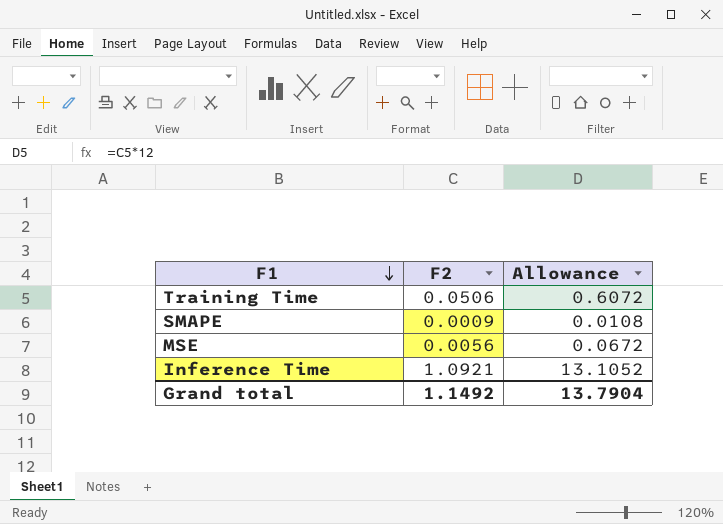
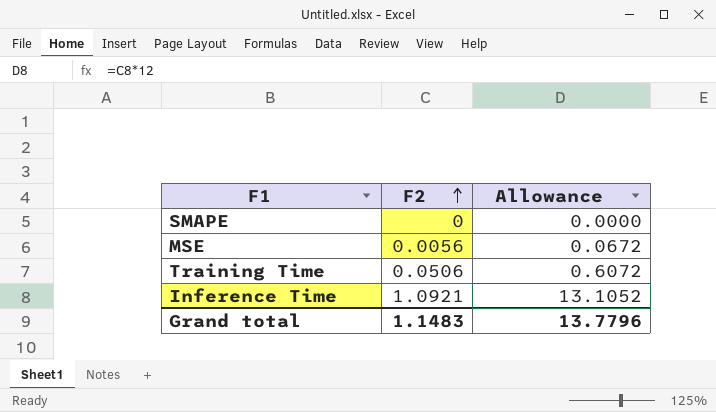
row order: F1 descending -> F2 ascending
SMAPE | F2: 0.0009 -> 0
SMAPE | Allowance: 0.0108 -> 0.0000
Grand total | F2: 1.1492 -> 1.1483
Grand total | Allowance: 13.7904 -> 13.7796

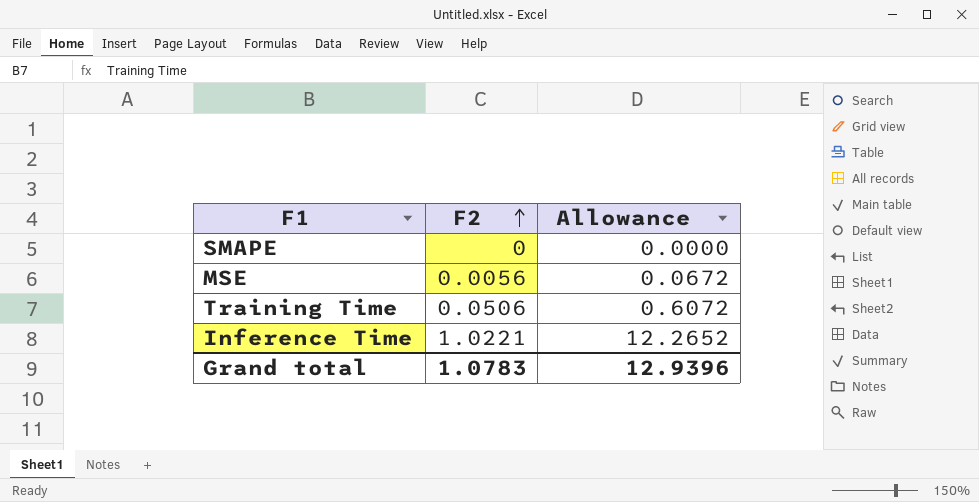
Inference Time | F2: 1.0921 -> 1.0221
Inference Time | Allowance: 13.1052 -> 12.2652
Grand total | F2: 1.1483 -> 1.0783
Grand total | Allowance: 13.7796 -> 12.9396

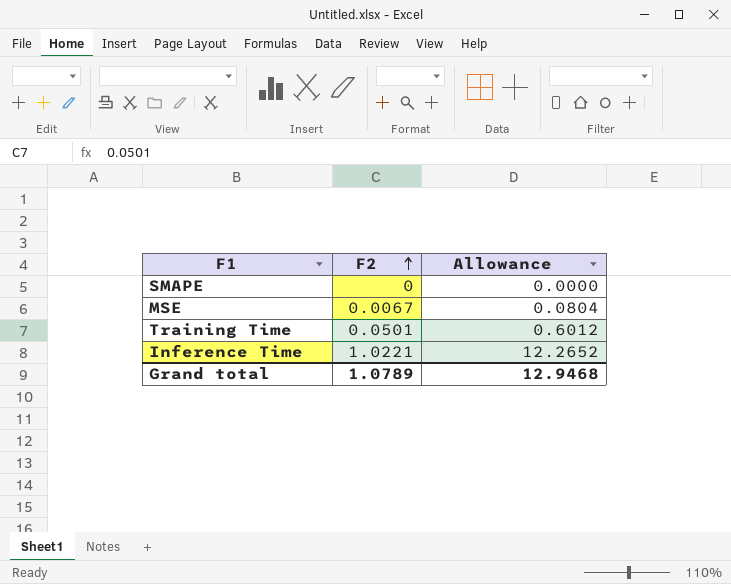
MSE | F2: 0.0056 -> 0.0067
MSE | Allowance: 0.0672 -> 0.0804
Training Time | F2: 0.0506 -> 0.0501
Training Time | Allowance: 0.6072 -> 0.6012
Grand total | F2: 1.0783 -> 1.0789
Grand total | Allowance: 12.9396 -> 12.9468

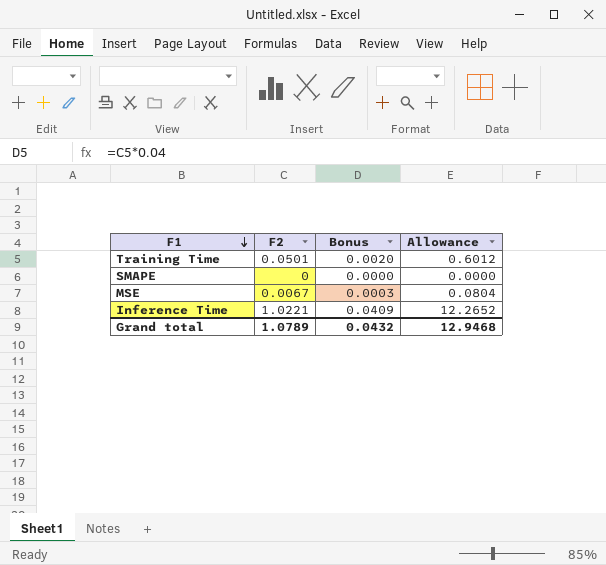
row order: F2 ascending -> F1 descending
column Bonus | formula: none -> [F2] * 0.04

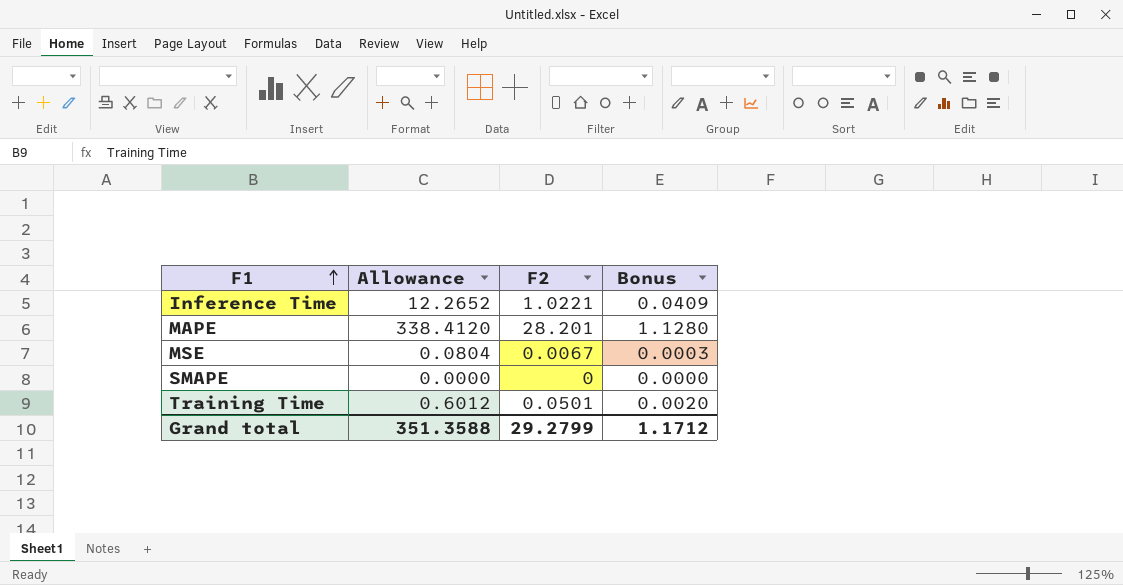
row order: F1 descending -> F1 ascending
column Allowance | position: 4 -> 2
row MAPE: none -> 338.4120 | 28.201 | 1.1280
Grand total | Allowance: 12.9468 -> 351.3588
Grand total | F2: 1.0789 -> 29.2799
Grand total | Bonus: 0.0432 -> 1.1712

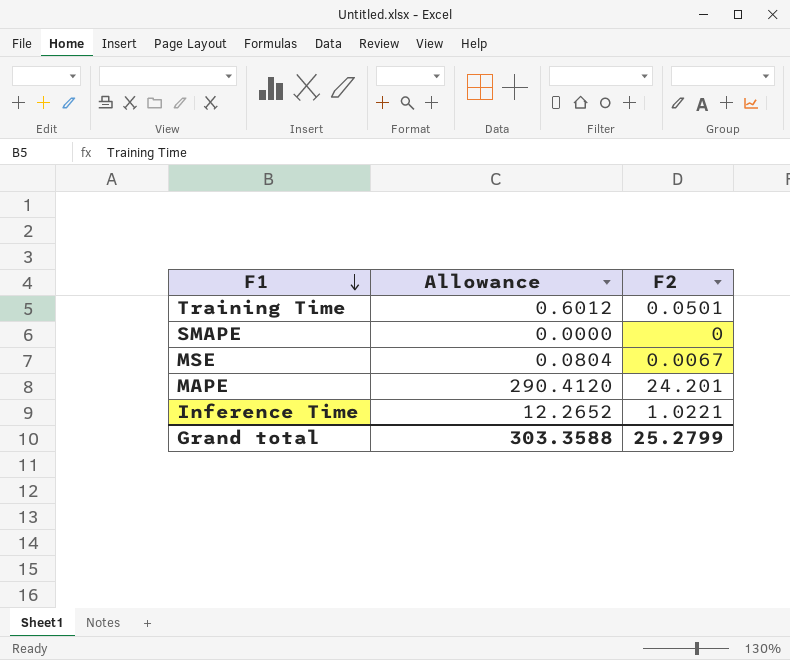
row order: F1 ascending -> F1 descending
column Bonus | formula: [F2] * 0.04 -> none
MAPE | Allowance: 338.4120 -> 290.4120
MAPE | F2: 28.201 -> 24.201
Grand total | Allowance: 351.3588 -> 303.3588
Grand total | F2: 29.2799 -> 25.2799

